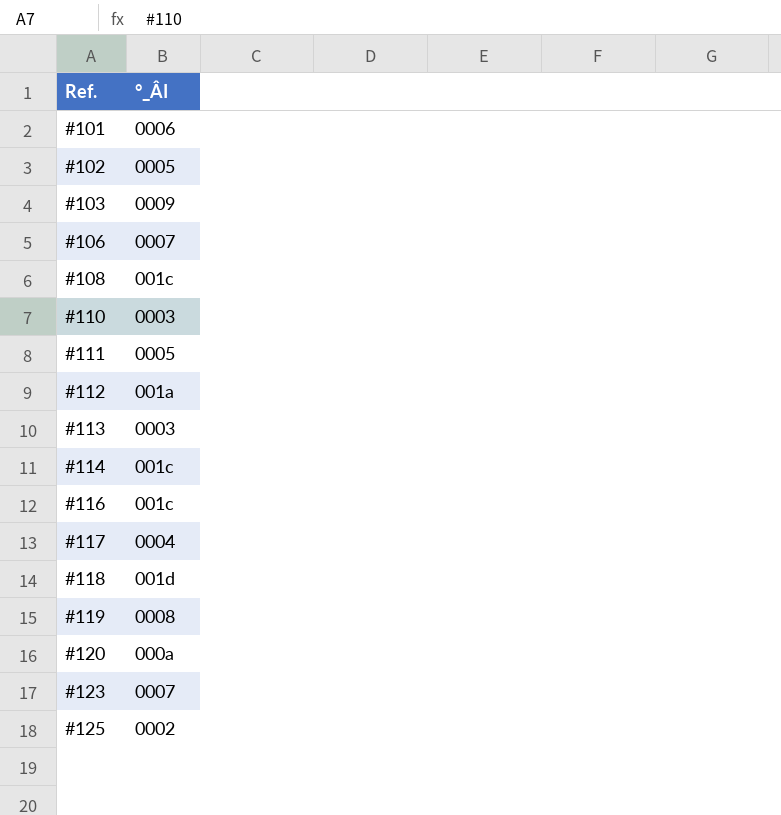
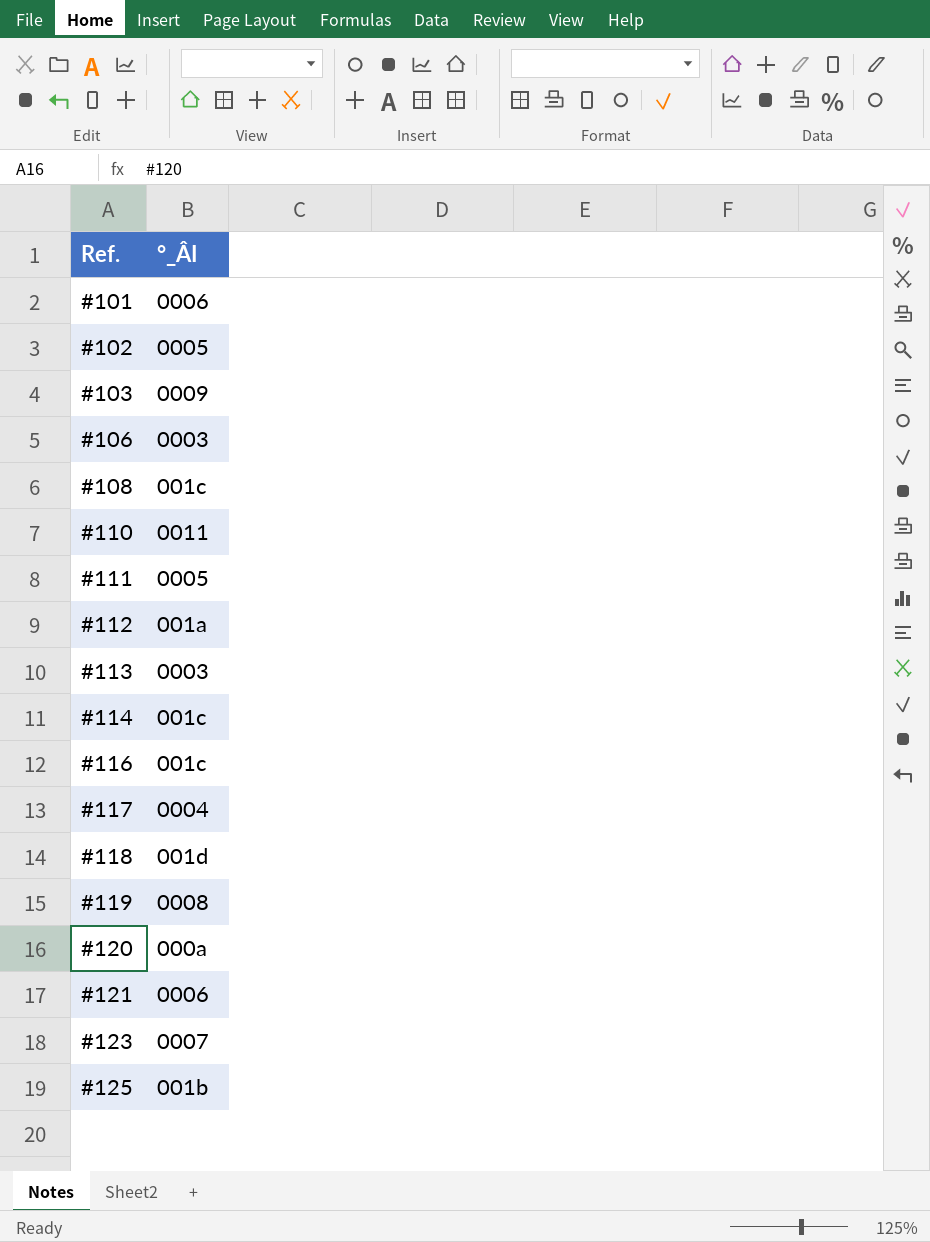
#106 | °_ÂI: 0007 -> 0003
#110 | °_ÂI: 0003 -> 0011
row #121: none -> 0006
#125 | °_ÂI: 0002 -> 001b

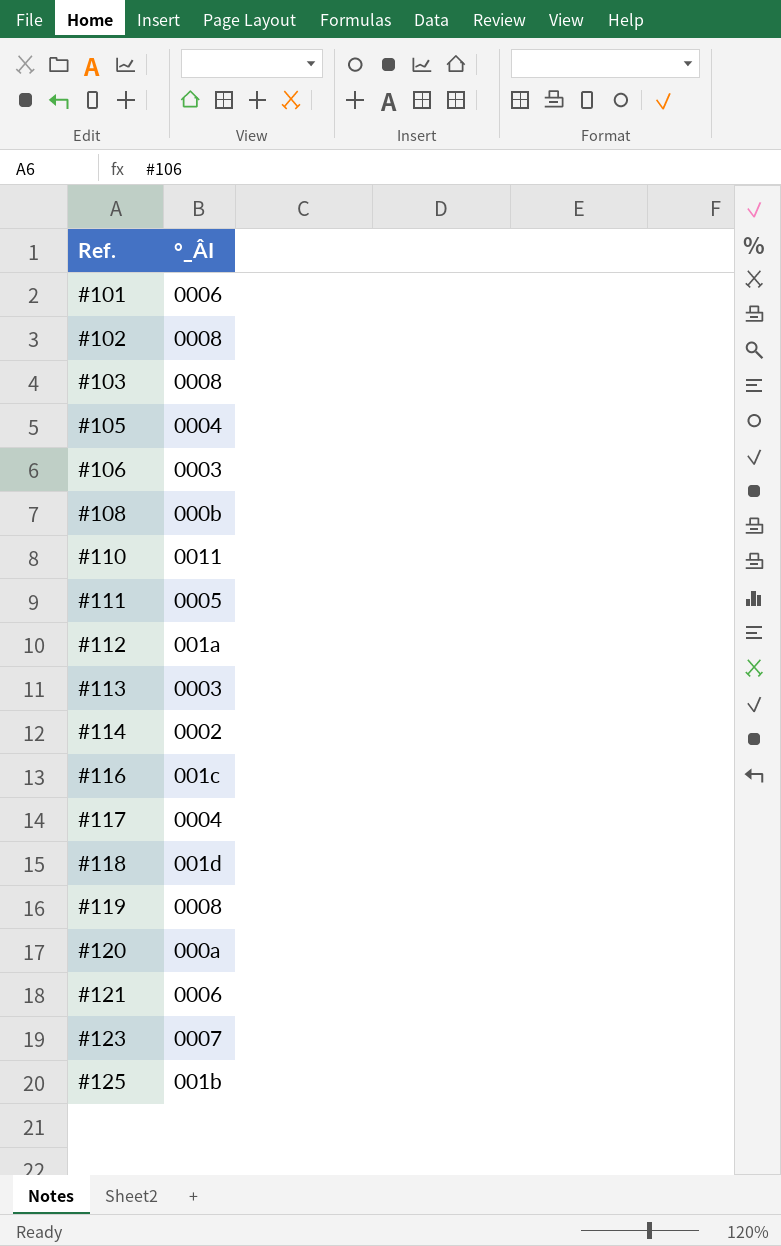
#102 | °_ÂI: 0005 -> 0008
#103 | °_ÂI: 0009 -> 0008
row #105: none -> 0004
#108 | °_ÂI: 001c -> 000b
#114 | °_ÂI: 001c -> 0002

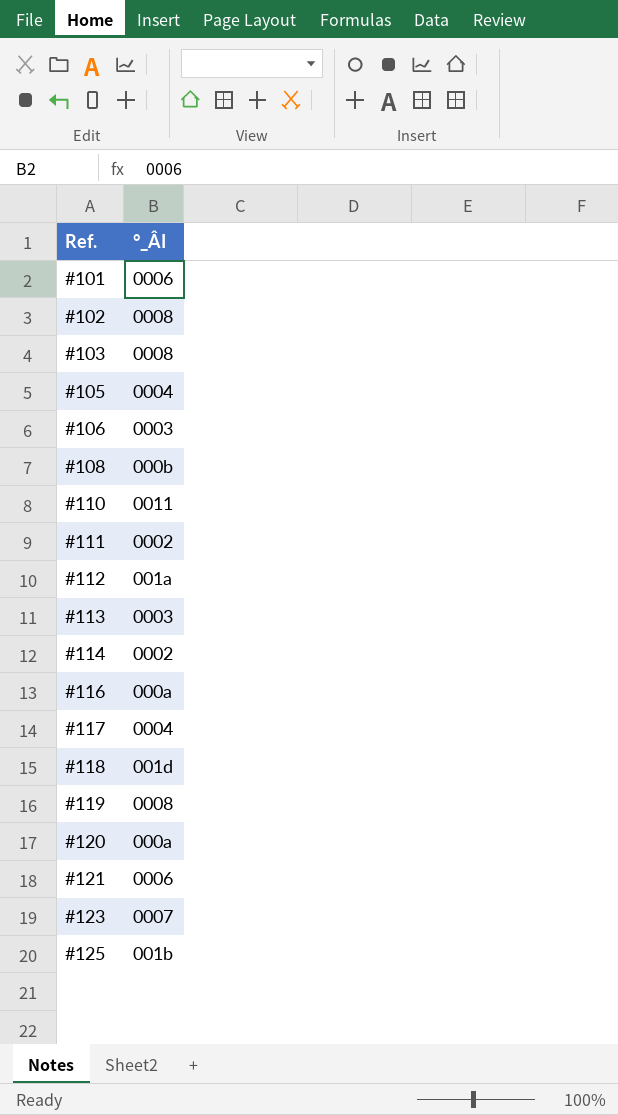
#111 | °_ÂI: 0005 -> 0002
#116 | °_ÂI: 001c -> 000a

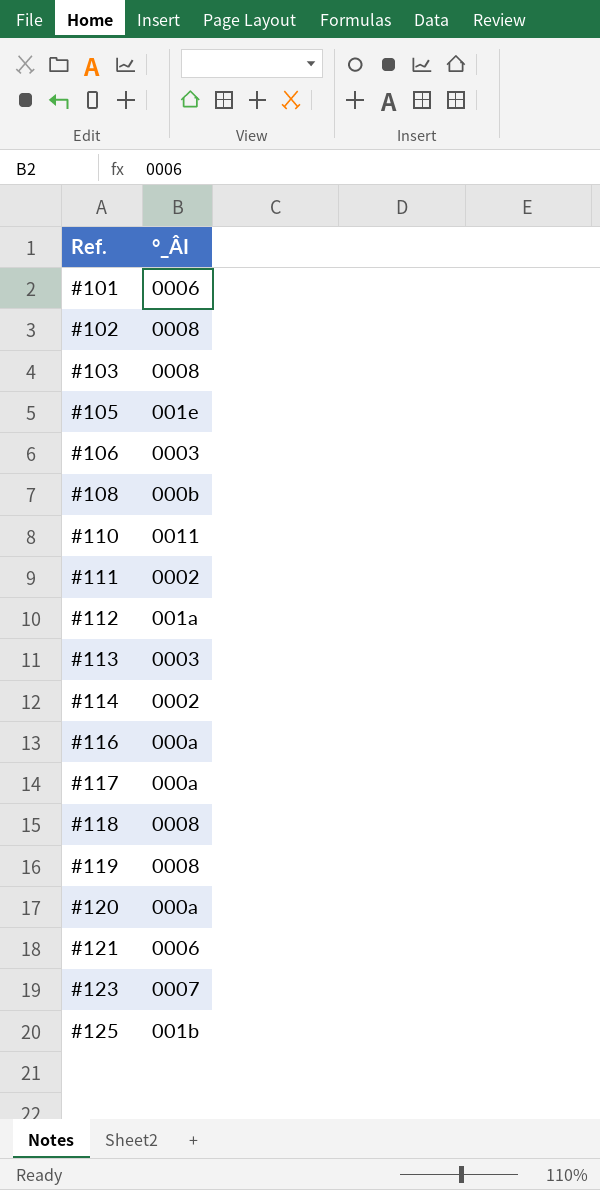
#105 | °_ÂI: 0004 -> 001e
#117 | °_ÂI: 0004 -> 000a
#118 | °_ÂI: 001d -> 0008

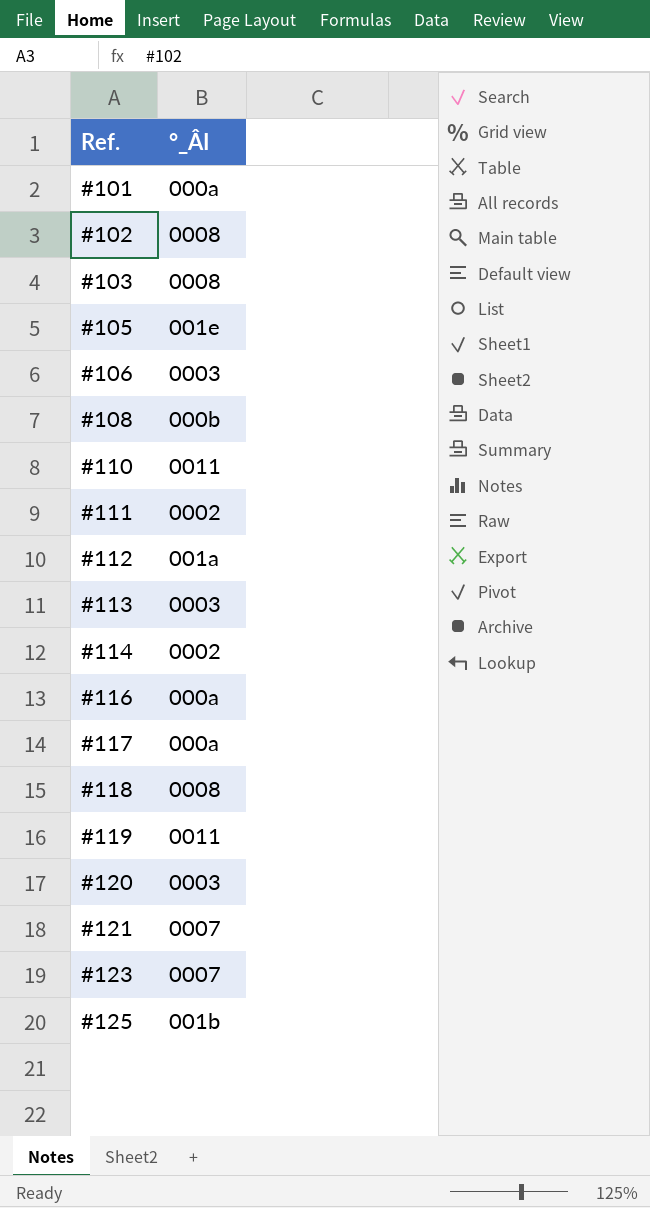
#101 | °_ÂI: 0006 -> 000a
#119 | °_ÂI: 0008 -> 0011
#120 | °_ÂI: 000a -> 0003
#121 | °_ÂI: 0006 -> 0007

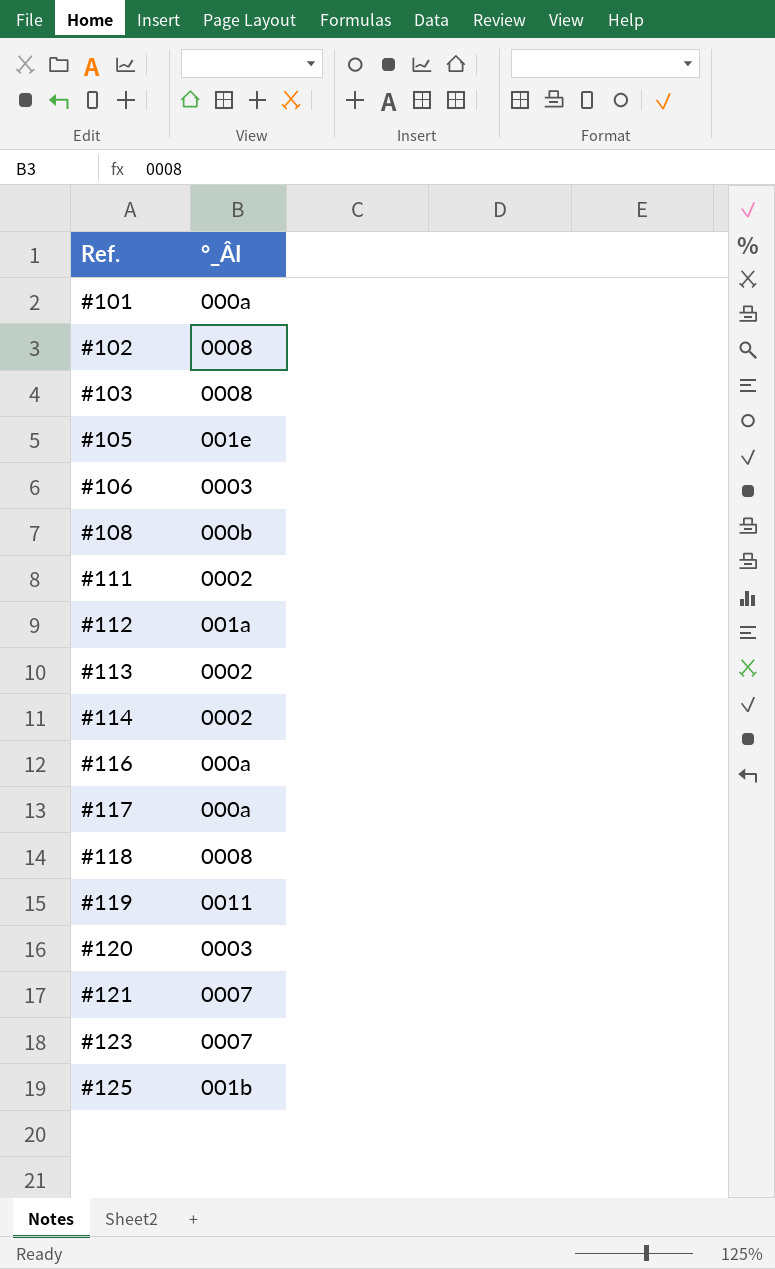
row #110: 0011 -> none
#113 | °_ÂI: 0003 -> 0002

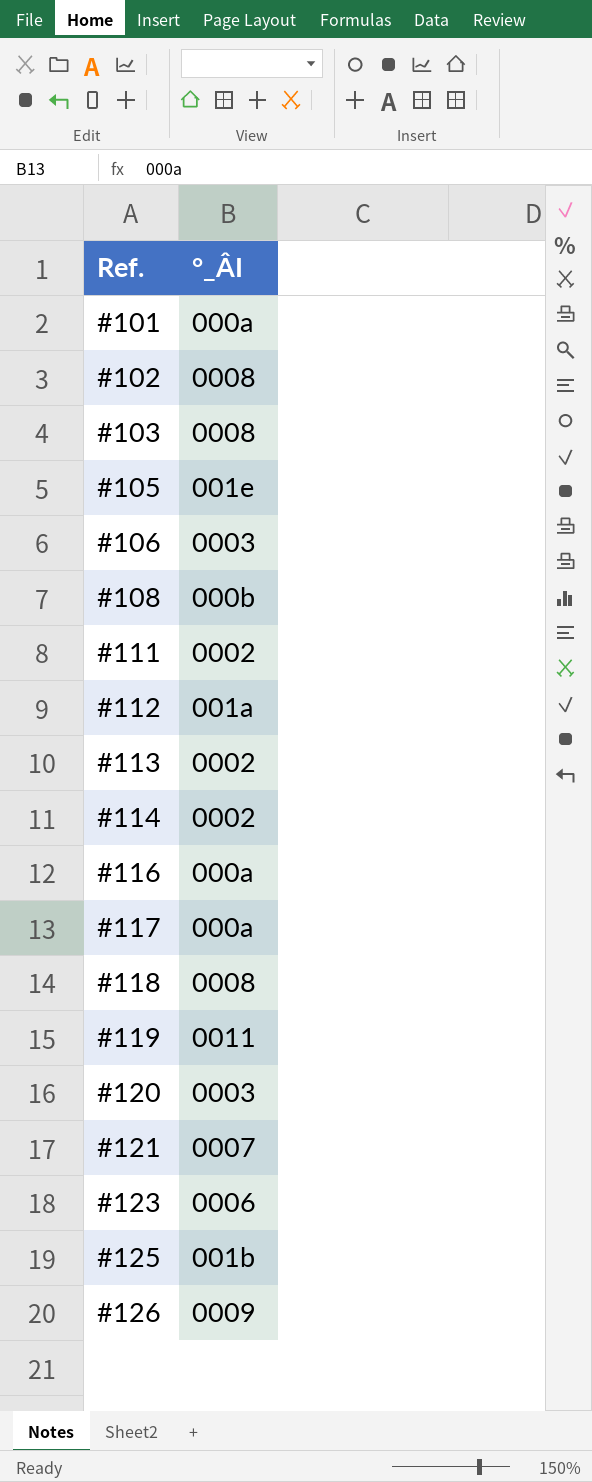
#123 | °_ÂI: 0007 -> 0006
row #126: none -> 0009

